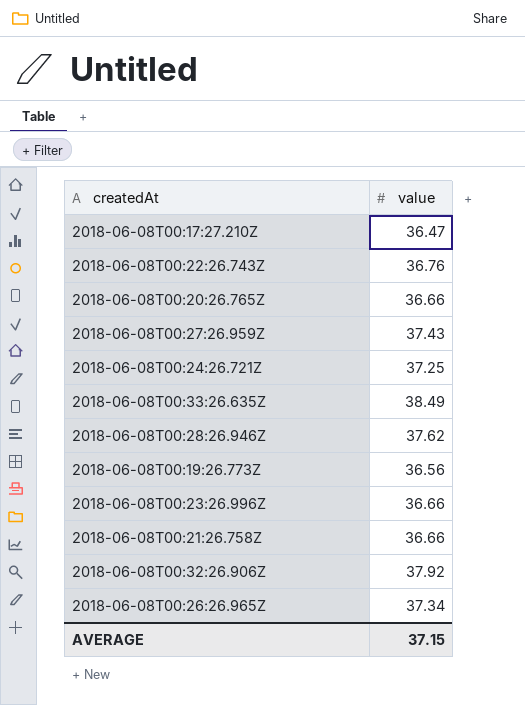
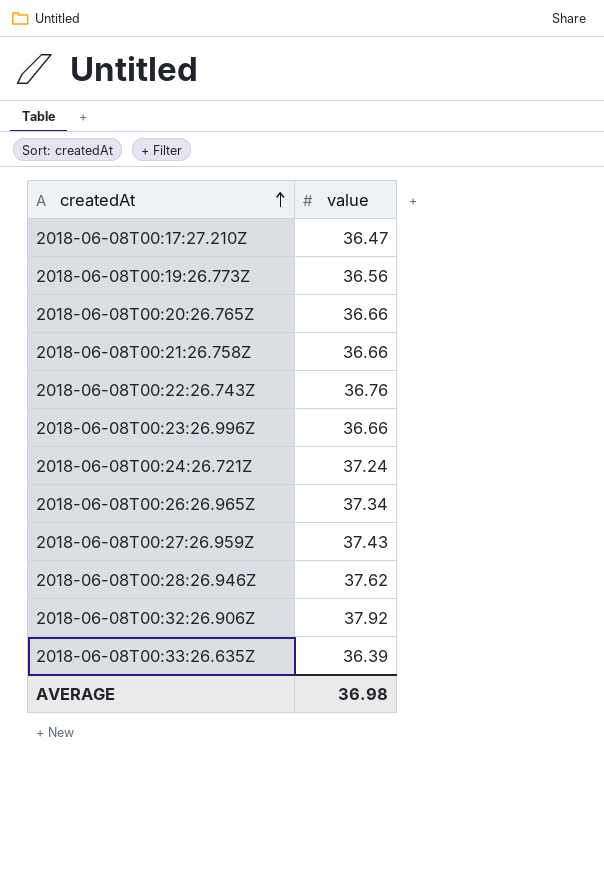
row order: none -> createdAt ascending
2018-06-08T00:24:26.721Z | value: 37.25 -> 37.24
2018-06-08T00:33:26.635Z | value: 38.49 -> 36.39
AVERAGE | value: 37.15 -> 36.98

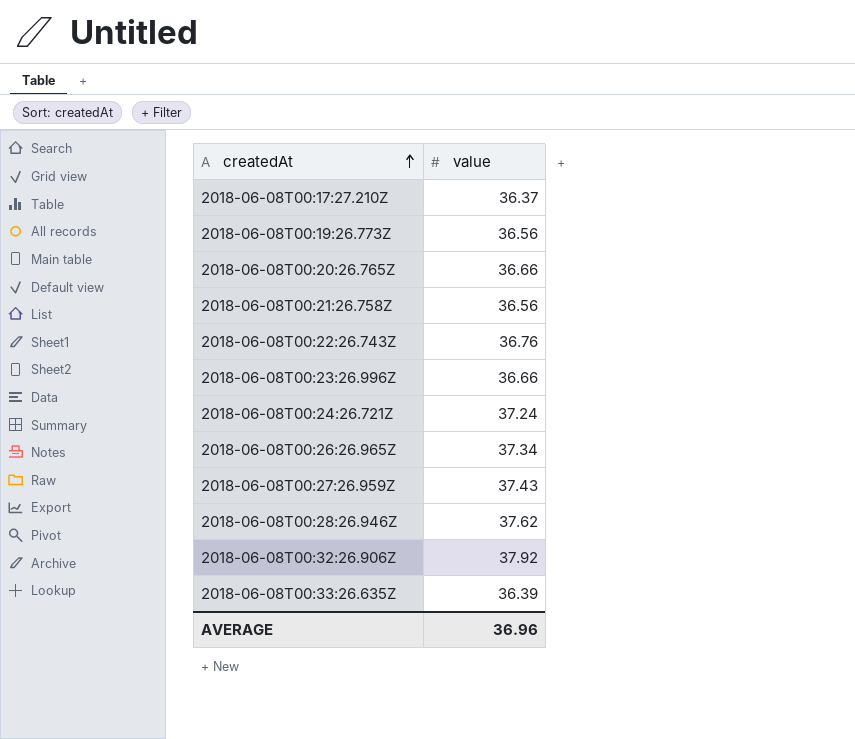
2018-06-08T00:17:27.210Z | value: 36.47 -> 36.37
2018-06-08T00:21:26.758Z | value: 36.66 -> 36.56
AVERAGE | value: 36.98 -> 36.96

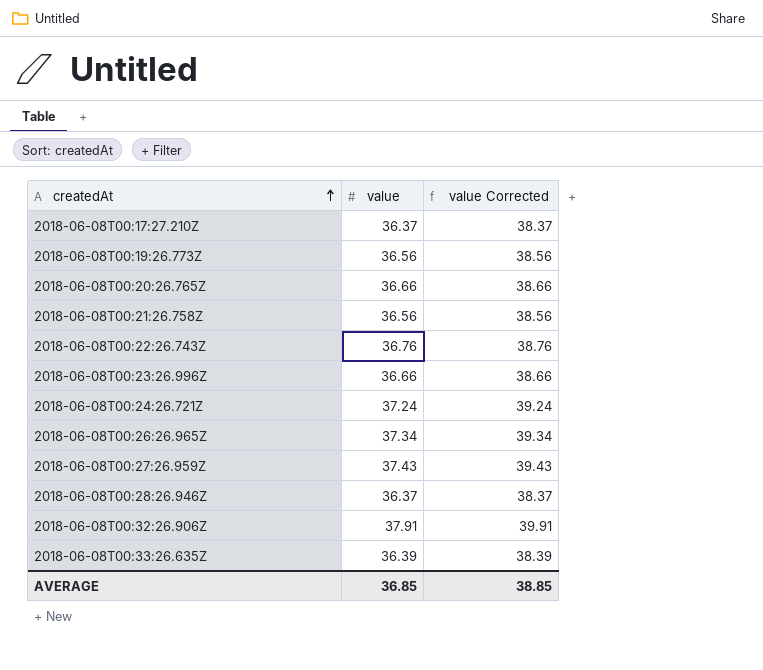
column value Corrected | formula: none -> [value] + 2
2018-06-08T00:28:26.946Z | value: 37.62 -> 36.37
2018-06-08T00:32:26.906Z | value: 37.92 -> 37.91
AVERAGE | value: 36.96 -> 36.85

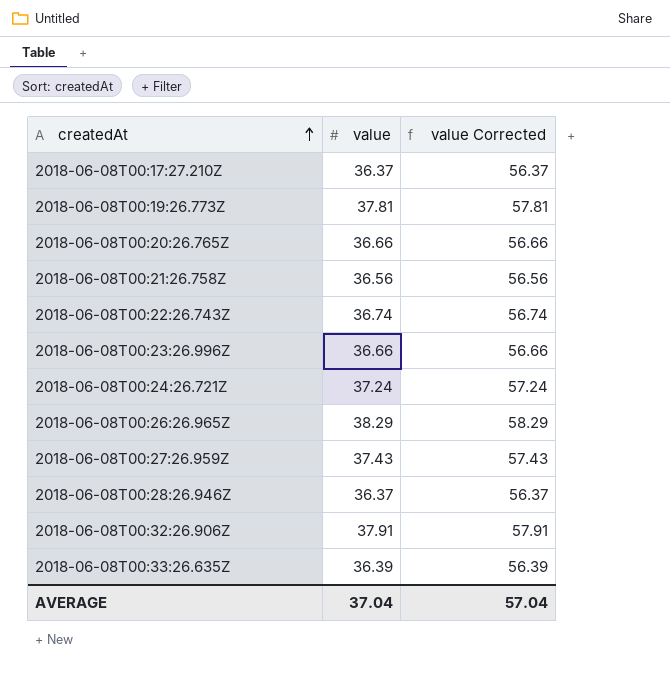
column value Corrected | formula: [value] + 2 -> [value] + 20
2018-06-08T00:19:26.773Z | value: 36.56 -> 37.81
2018-06-08T00:22:26.743Z | value: 36.76 -> 36.74
2018-06-08T00:26:26.965Z | value: 37.34 -> 38.29
AVERAGE | value: 36.85 -> 37.04
AVERAGE | value Corrected: 38.85 -> 57.04

